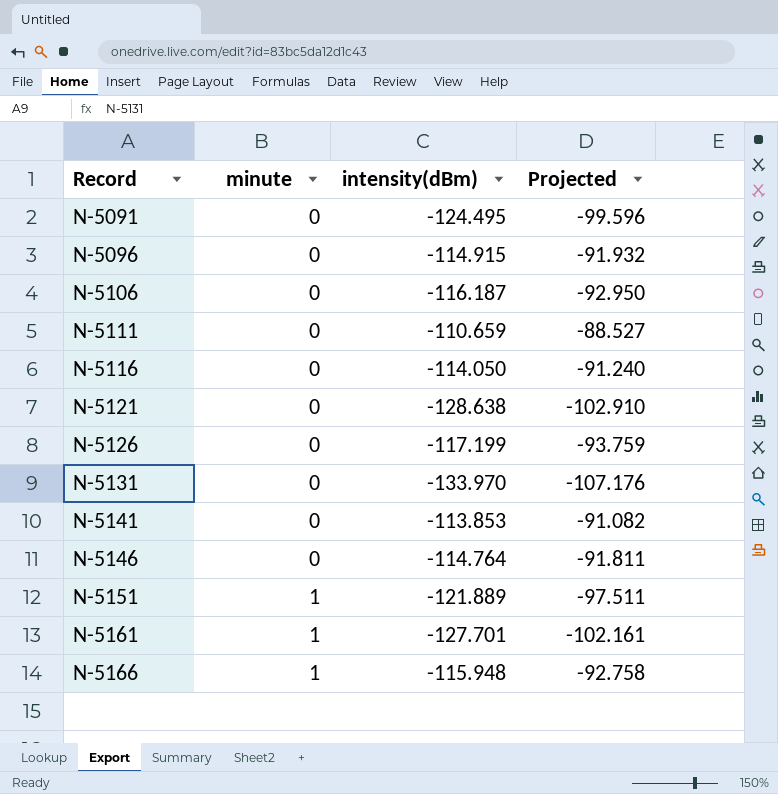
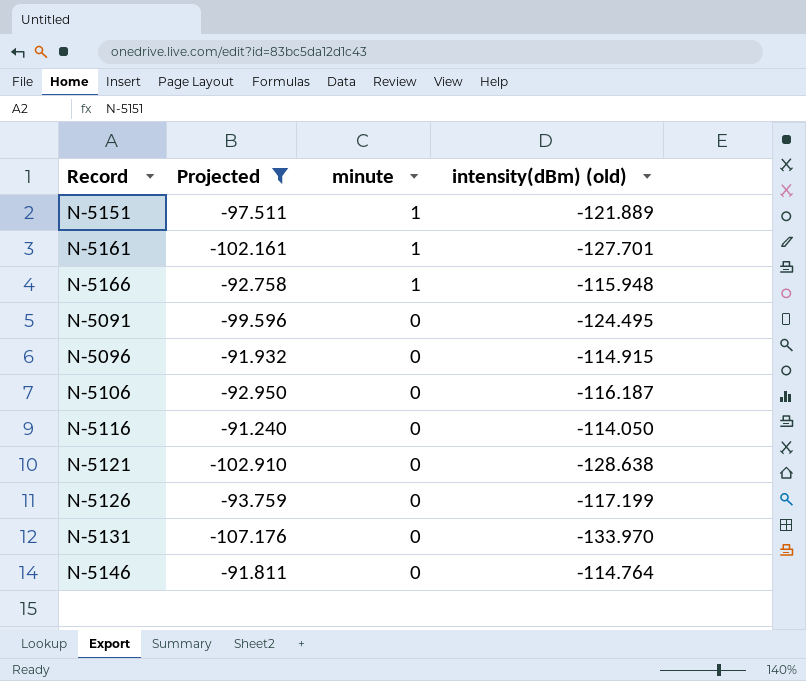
filter: none -> Projected <= -91.240
row order: Record ascending -> minute descending
column Projected | position: 4 -> 2
column name: intensity(dBm) -> intensity(dBm) (old)

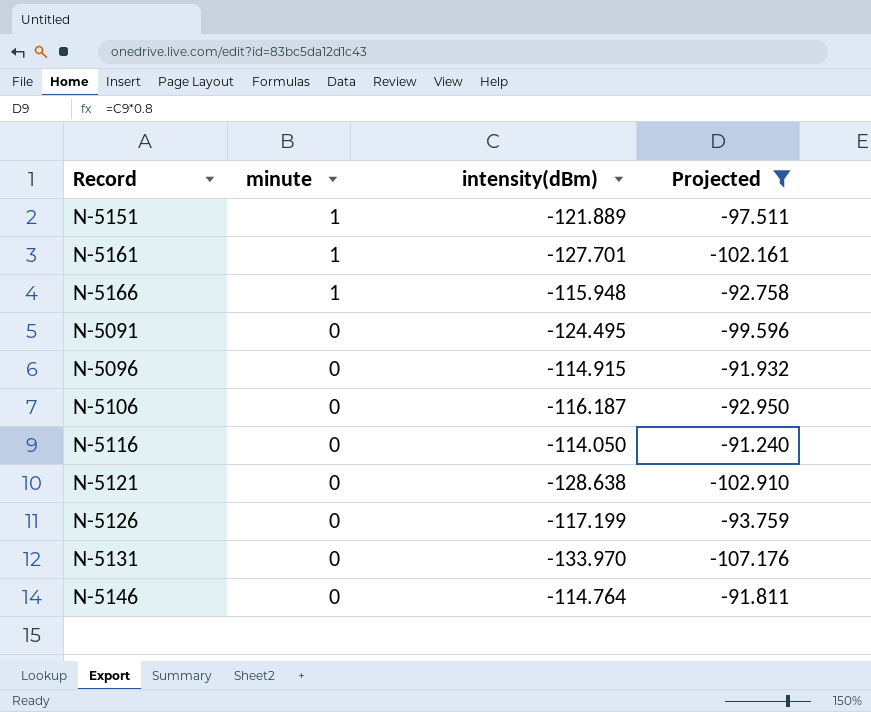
column name: intensity(dBm) (old) -> intensity(dBm)
column Projected | position: 2 -> 4

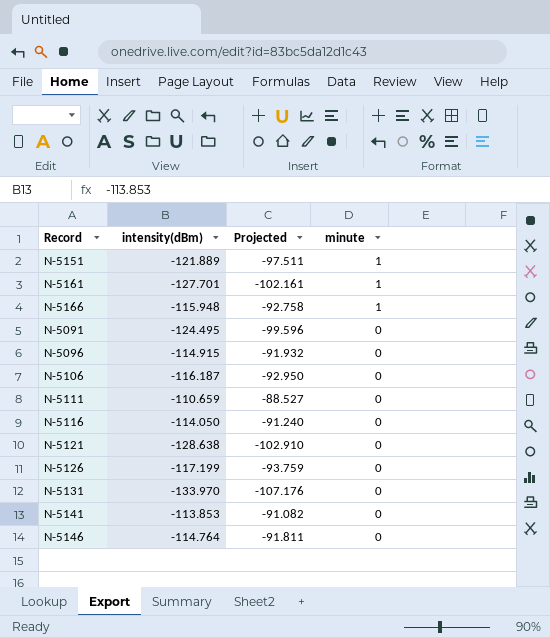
filter: Projected <= -91.240 -> none
column minute | position: 2 -> 4

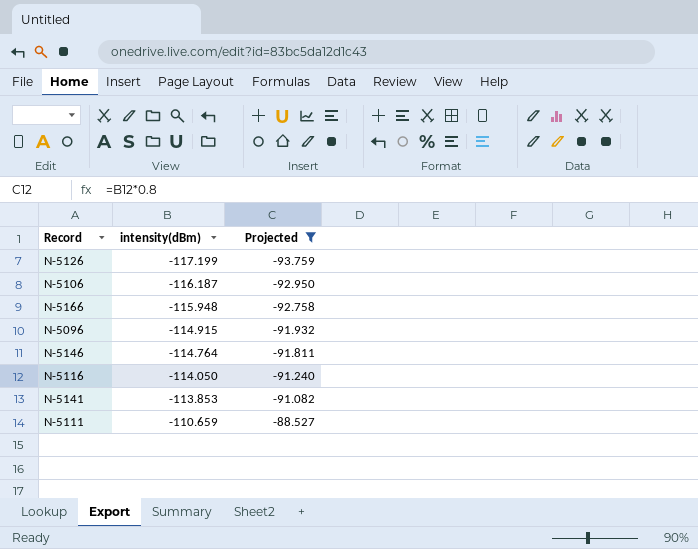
filter: none -> Projected >= -93.759
row order: minute descending -> intensity(dBm) ascending
column minute | position: 4 -> none

